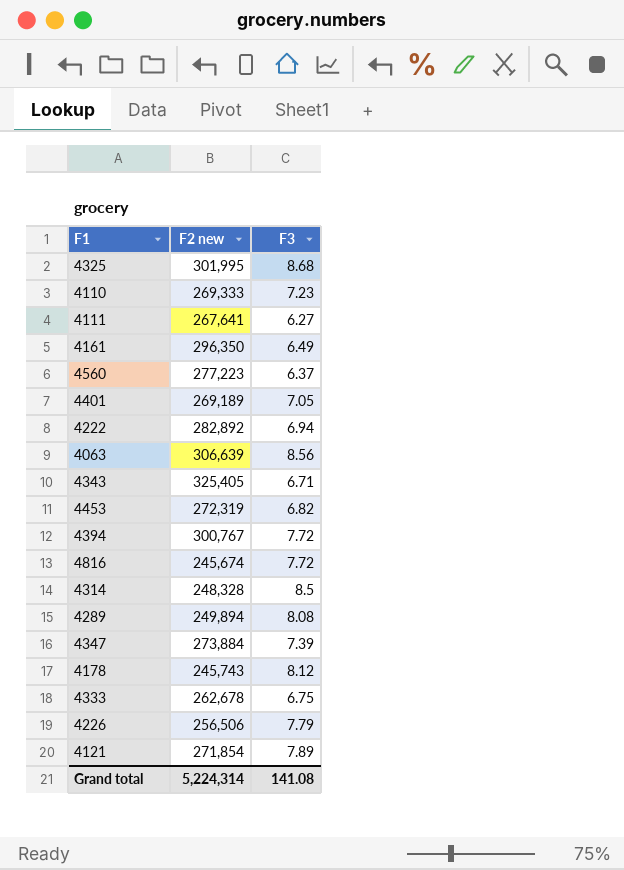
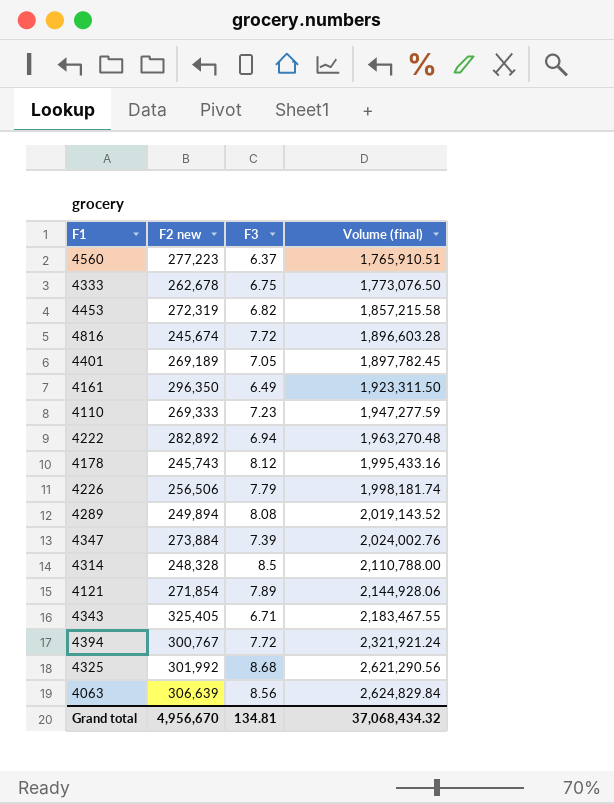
row order: none -> Volume (final) ascending
column Volume (final) | formula: none -> [F2 new] * [F3]
row 4111: 267,641 | 6.27 -> none
4325 | F2 new: 301,995 -> 301,992
Grand total | F2 new: 5,224,314 -> 4,956,670
Grand total | F3: 141.08 -> 134.81

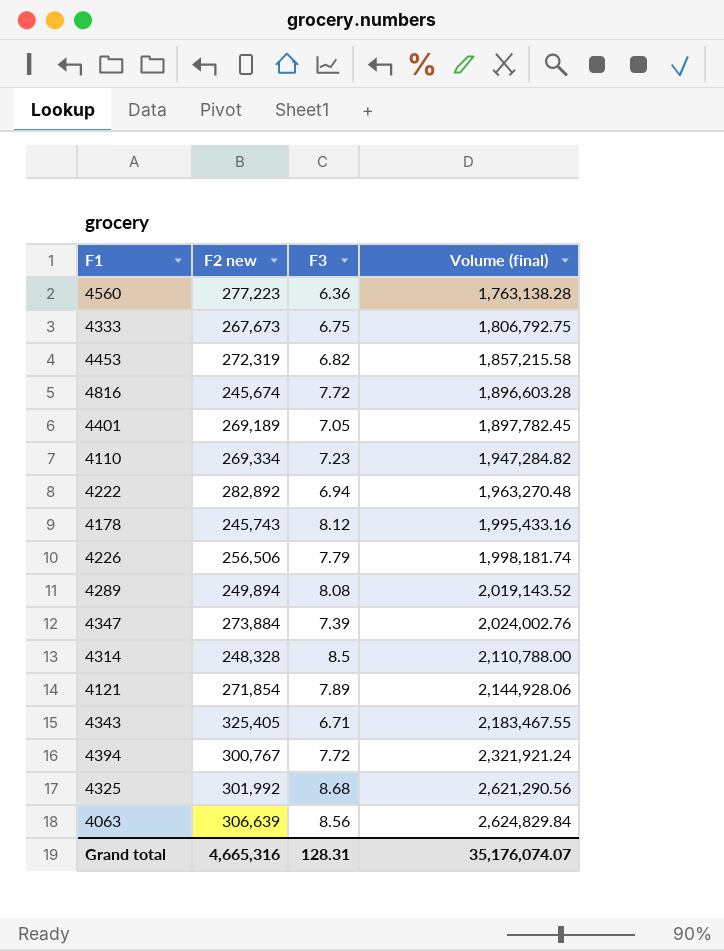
row 4161: 296,350 | 6.49 | 1,923,311.50 -> none
4560 | F3: 6.37 -> 6.36
4560 | Volume (final): 1,765,910.51 -> 1,763,138.28
4333 | F2 new: 262,678 -> 267,673
4333 | Volume (final): 1,773,076.50 -> 1,806,792.75
4110 | F2 new: 269,333 -> 269,334
4110 | Volume (final): 1,947,277.59 -> 1,947,284.82
Grand total | F2 new: 4,956,670 -> 4,665,316
Grand total | F3: 134.81 -> 128.31
Grand total | Volume (final): 37,068,434.32 -> 35,176,074.07

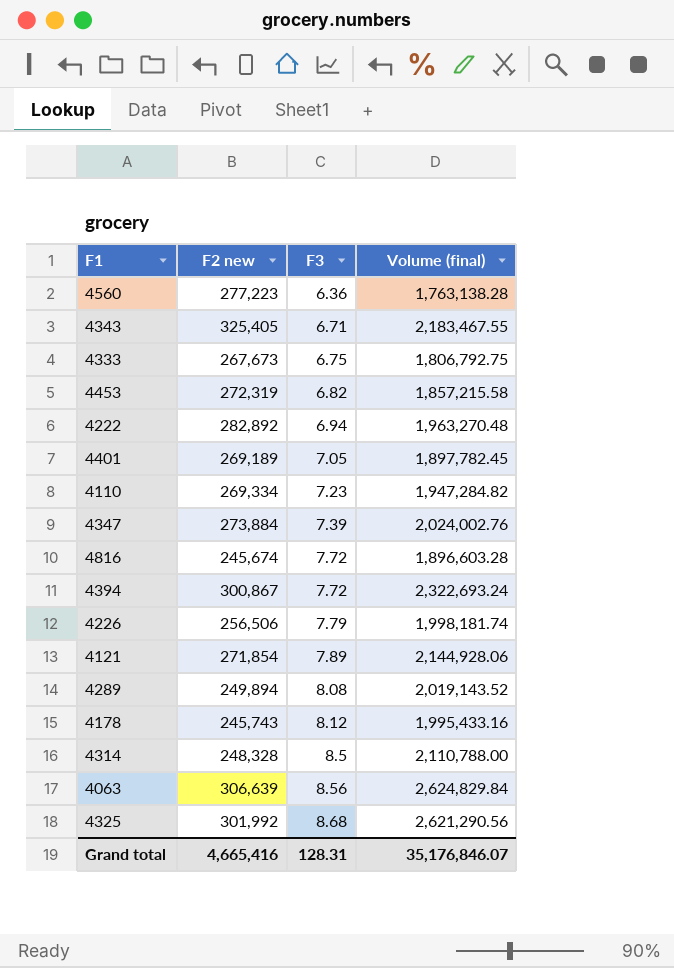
row order: Volume (final) ascending -> F3 ascending
4394 | F2 new: 300,767 -> 300,867
4394 | Volume (final): 2,321,921.24 -> 2,322,693.24
Grand total | F2 new: 4,665,316 -> 4,665,416
Grand total | Volume (final): 35,176,074.07 -> 35,176,846.07

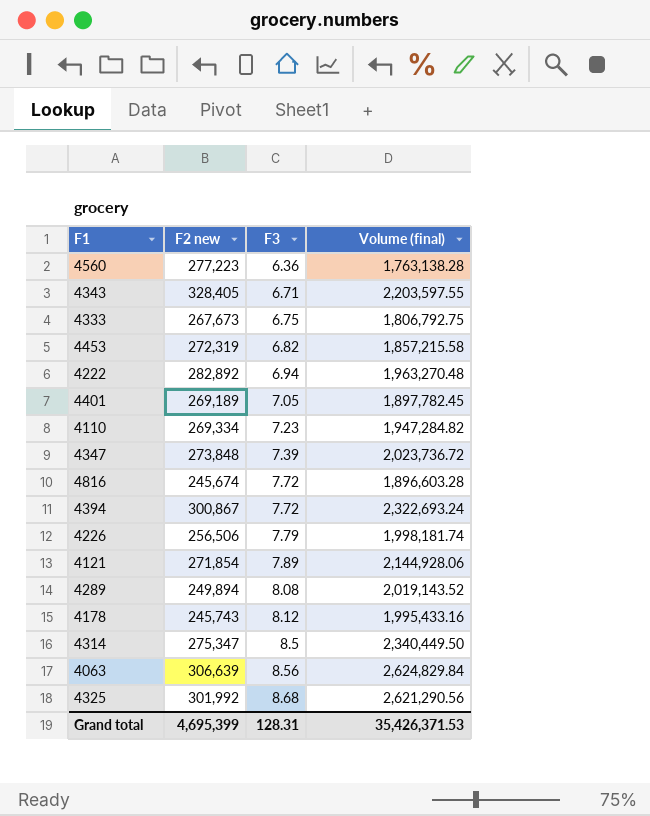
4343 | F2 new: 325,405 -> 328,405
4343 | Volume (final): 2,183,467.55 -> 2,203,597.55
4347 | F2 new: 273,884 -> 273,848
4347 | Volume (final): 2,024,002.76 -> 2,023,736.72
4314 | F2 new: 248,328 -> 275,347
4314 | Volume (final): 2,110,788.00 -> 2,340,449.50
Grand total | F2 new: 4,665,416 -> 4,695,399
Grand total | Volume (final): 35,176,846.07 -> 35,426,371.53

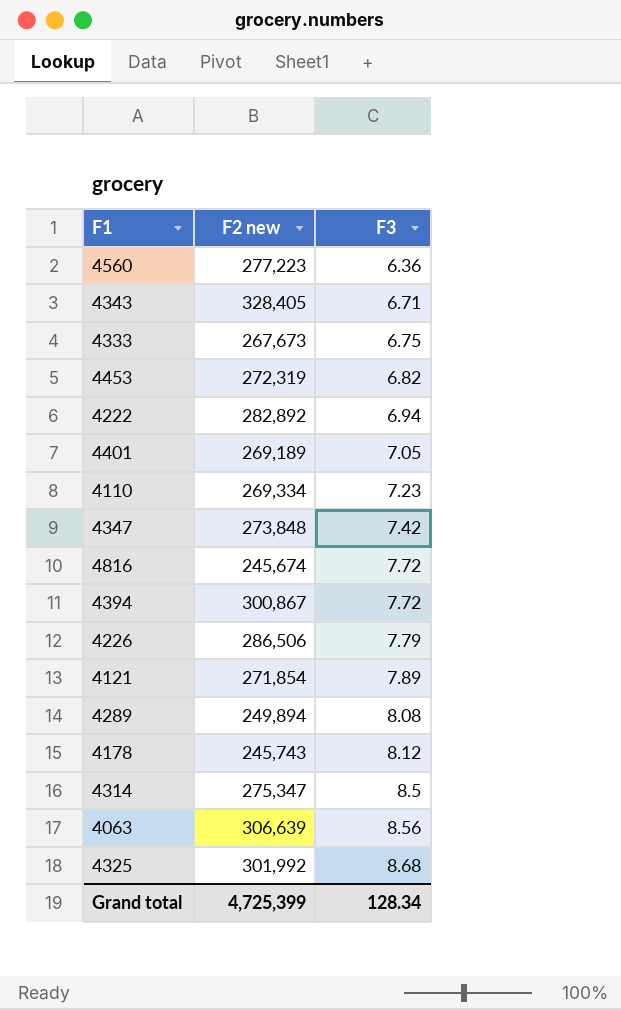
column Volume (final) | formula: [F2 new] * [F3] -> none
4347 | F3: 7.39 -> 7.42
4226 | F2 new: 256,506 -> 286,506
Grand total | F2 new: 4,695,399 -> 4,725,399
Grand total | F3: 128.31 -> 128.34

